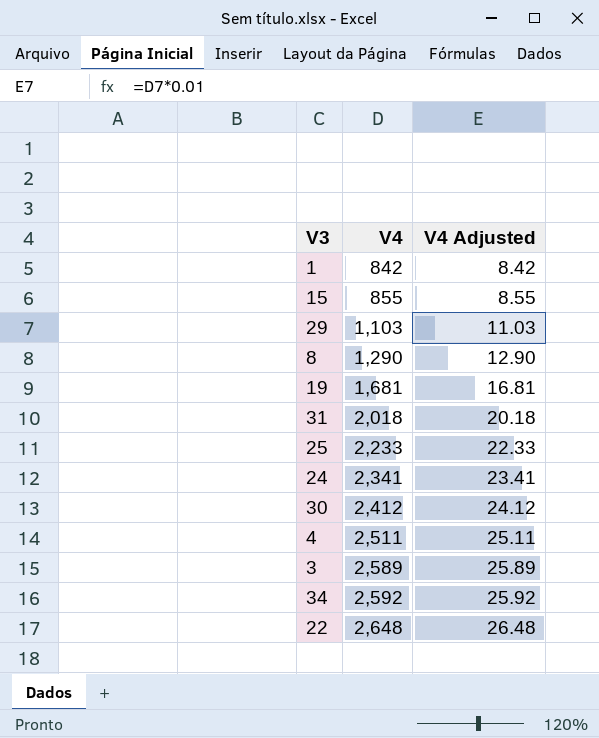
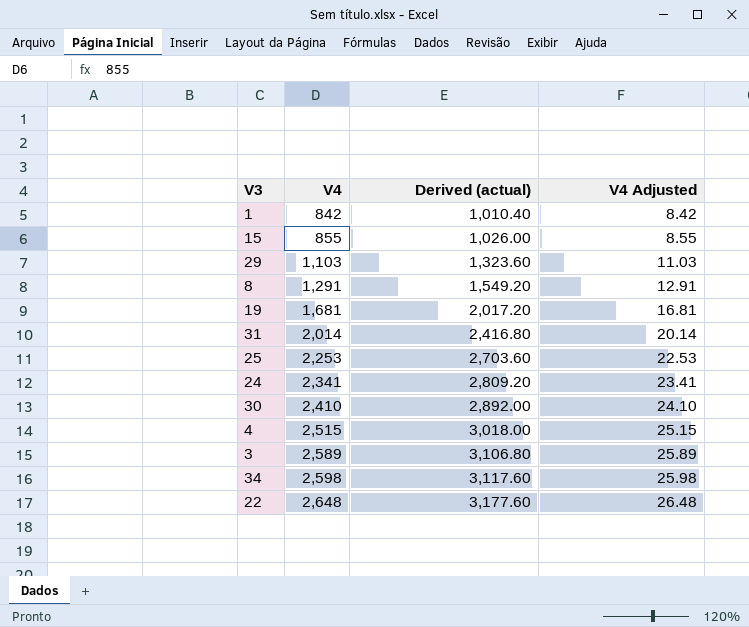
column Derived (actual) | formula: none -> [V4] * 1.2
8 | V4: 1,290 -> 1,291
8 | V4 Adjusted: 12.90 -> 12.91
31 | V4: 2,018 -> 2,014
31 | V4 Adjusted: 20.18 -> 20.14
25 | V4: 2,233 -> 2,253
25 | V4 Adjusted: 22.33 -> 22.53
30 | V4: 2,412 -> 2,410
30 | V4 Adjusted: 24.12 -> 24.10
4 | V4: 2,511 -> 2,515
4 | V4 Adjusted: 25.11 -> 25.15
34 | V4: 2,592 -> 2,598
34 | V4 Adjusted: 25.92 -> 25.98

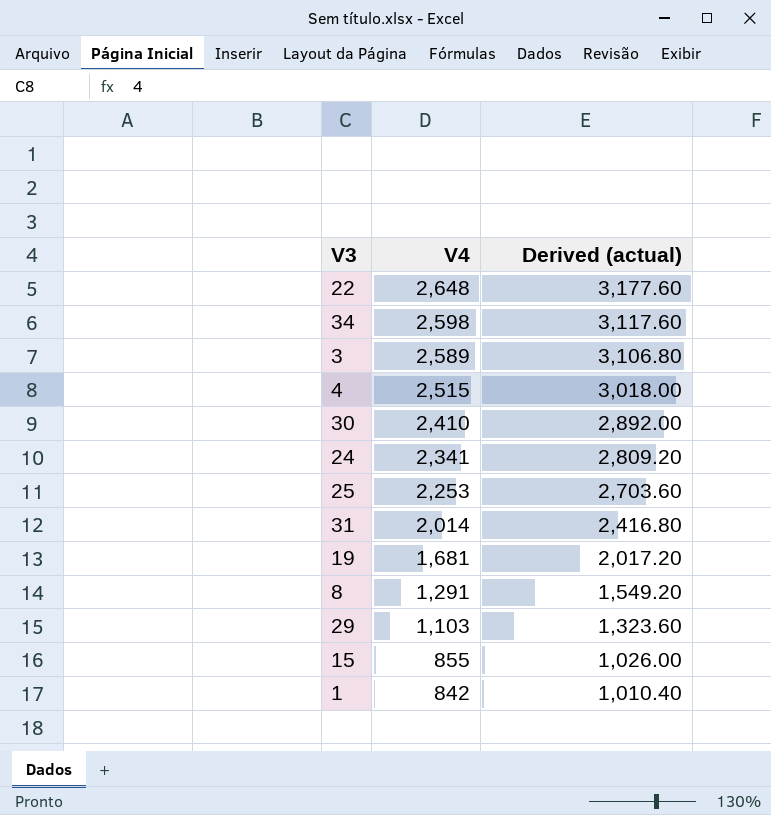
row order: V4 ascending -> V4 descending
column V4 Adjusted | formula: [V4] * 0.01 -> none

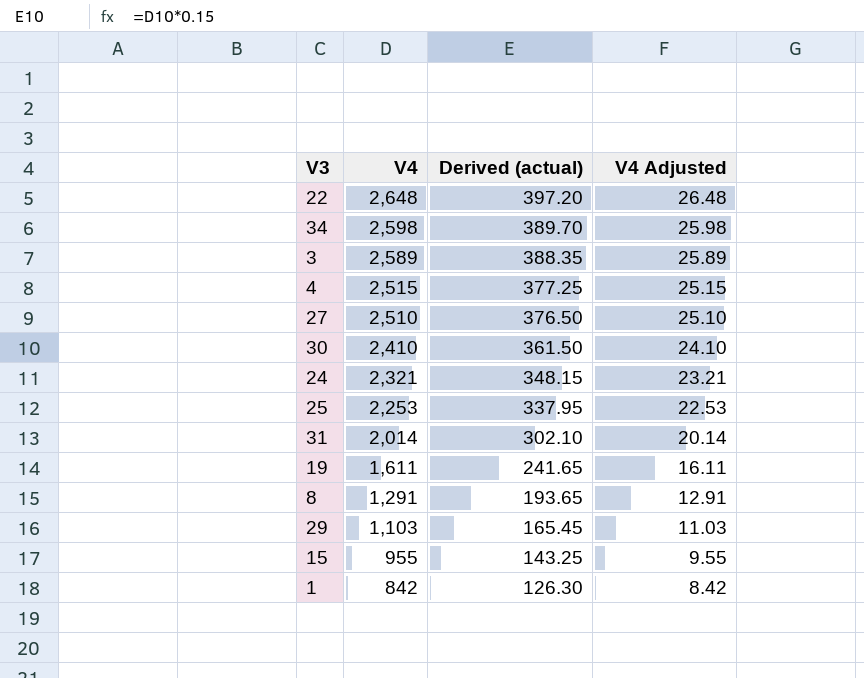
column Derived (actual) | formula: [V4] * 1.2 -> [V4] * 0.15
column V4 Adjusted | formula: none -> [V4] * 0.01
row 27: none -> 2,510 | 376.50 | 25.10
24 | V4: 2,341 -> 2,321
19 | V4: 1,681 -> 1,611
15 | V4: 855 -> 955

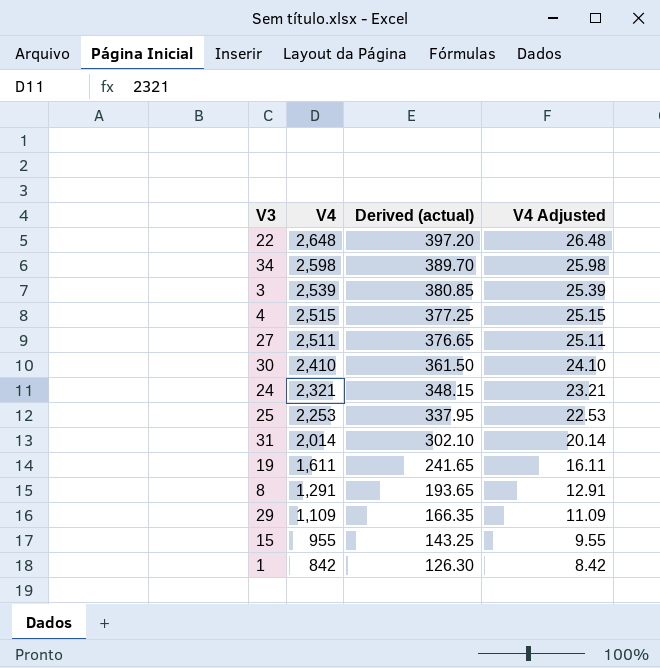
3 | V4: 2,589 -> 2,539
3 | Derived (actual): 388.35 -> 380.85
3 | V4 Adjusted: 25.89 -> 25.39
27 | V4: 2,510 -> 2,511
27 | Derived (actual): 376.50 -> 376.65
27 | V4 Adjusted: 25.10 -> 25.11
29 | V4: 1,103 -> 1,109
29 | Derived (actual): 165.45 -> 166.35
29 | V4 Adjusted: 11.03 -> 11.09

